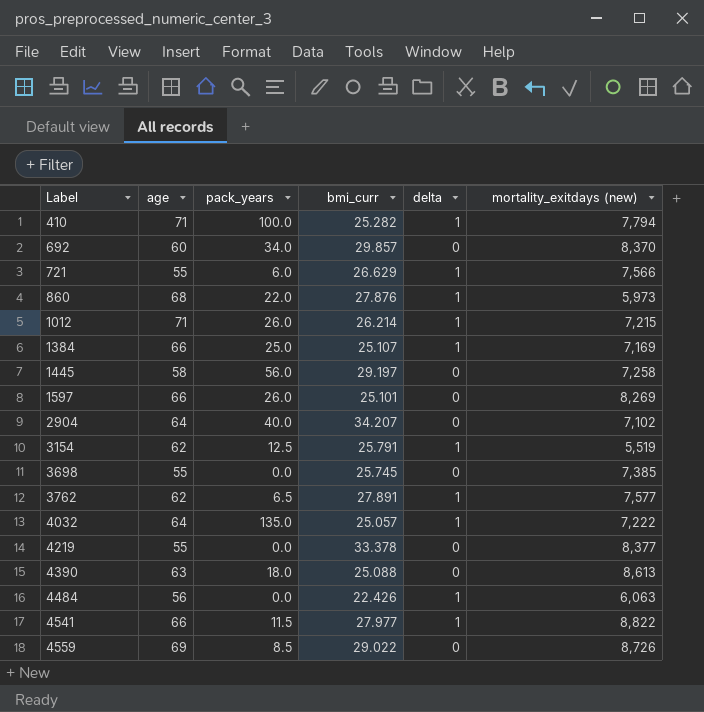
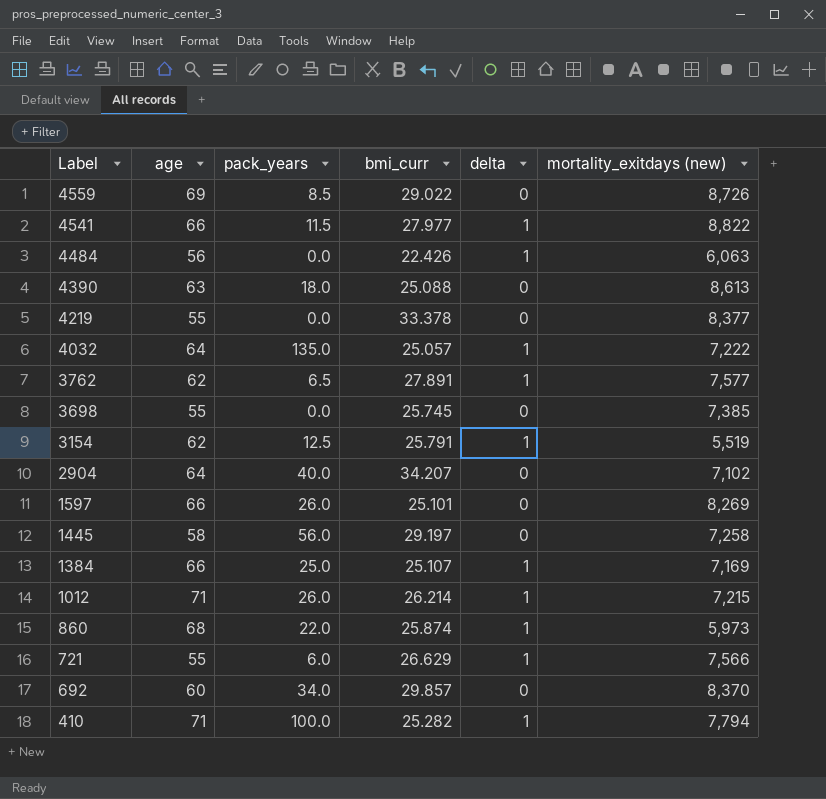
row order: Label ascending -> Label descending
860 | bmi_curr: 27.876 -> 25.874

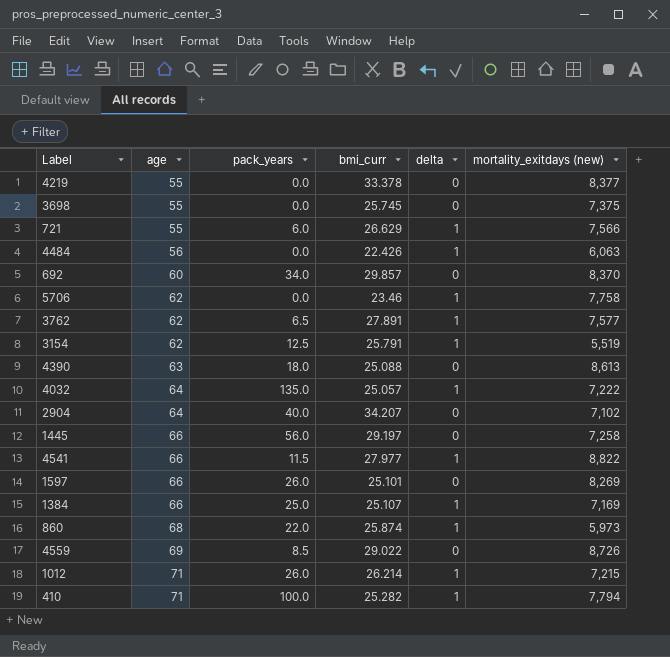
row order: Label descending -> age ascending
3698 | mortality_exitdays (new): 7,385 -> 7,375
row 5706: none -> 62 | 0.0 | 23.46 | 1 | 7,758
1445 | age: 58 -> 66

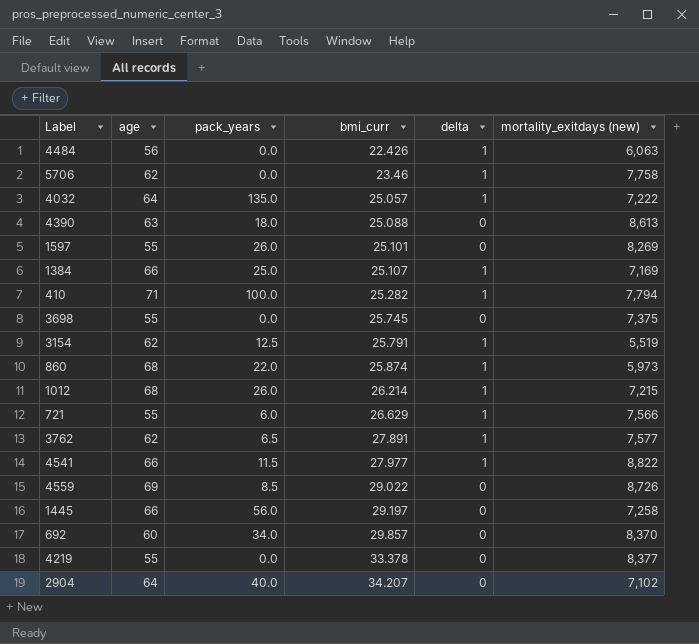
row order: age ascending -> bmi_curr ascending
1597 | age: 66 -> 55
1012 | age: 71 -> 68

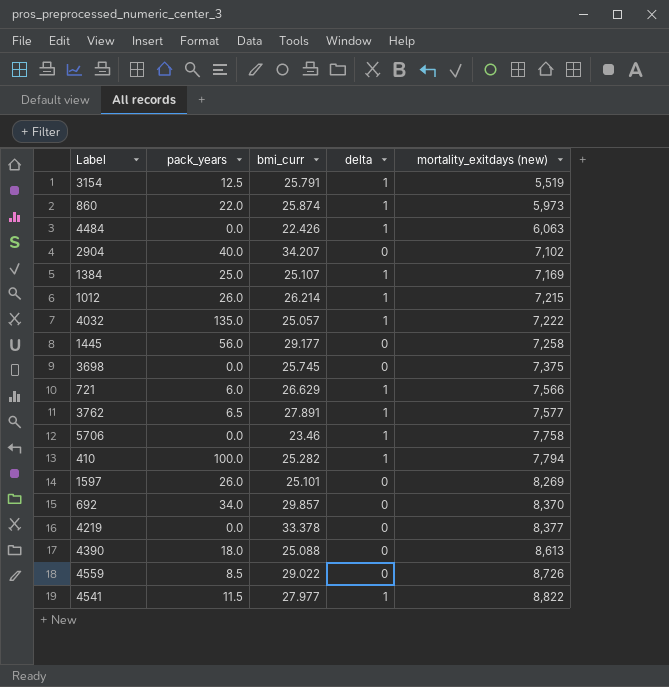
row order: bmi_curr ascending -> mortality_exitdays (new) ascending
column age | position: 2 -> none
1445 | bmi_curr: 29.197 -> 29.177

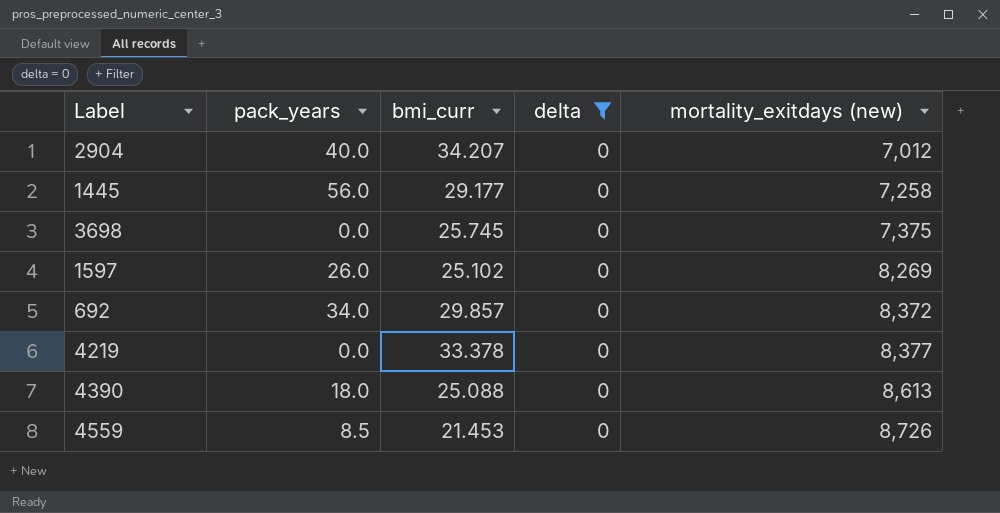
filter: none -> delta = 0
2904 | mortality_exitdays (new): 7,102 -> 7,012
1597 | bmi_curr: 25.101 -> 25.102
692 | mortality_exitdays (new): 8,370 -> 8,372
4559 | bmi_curr: 29.022 -> 21.453

